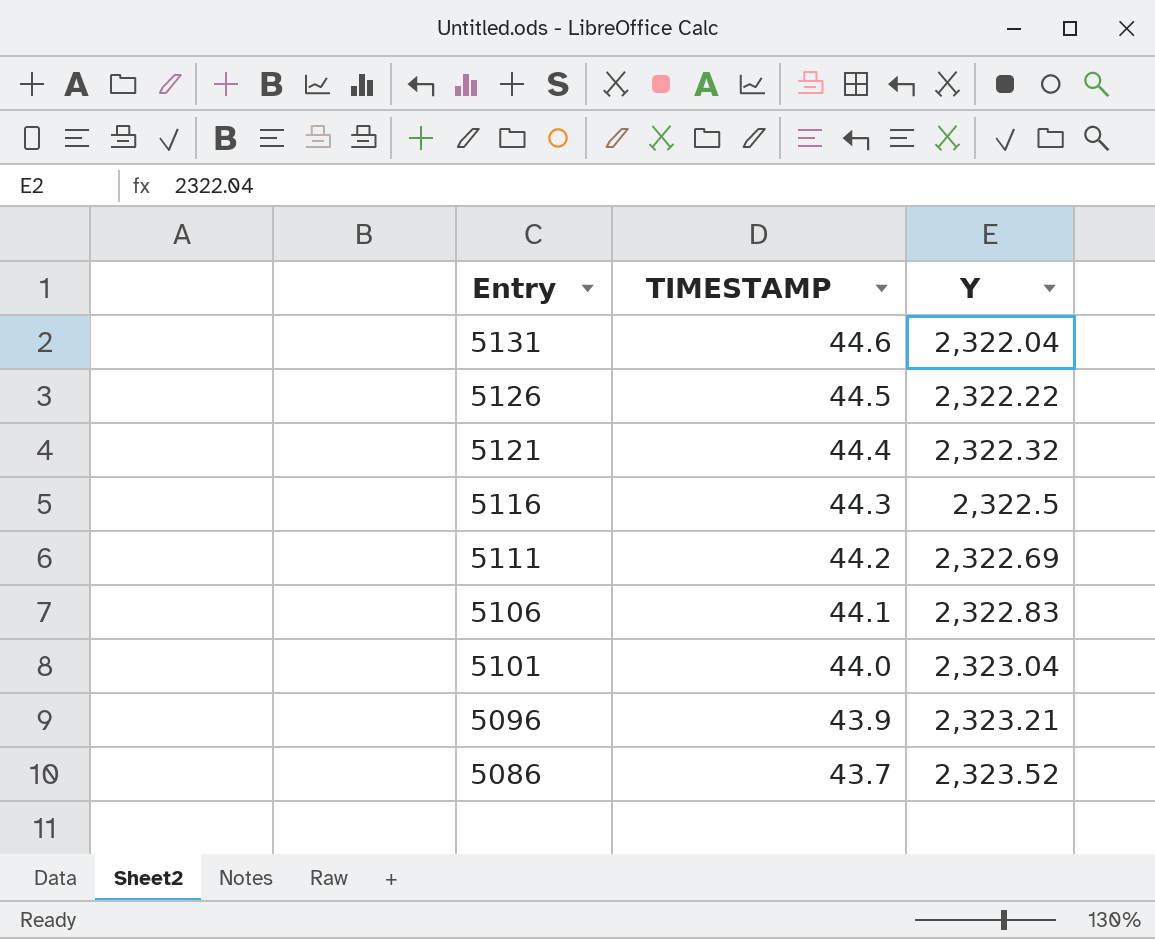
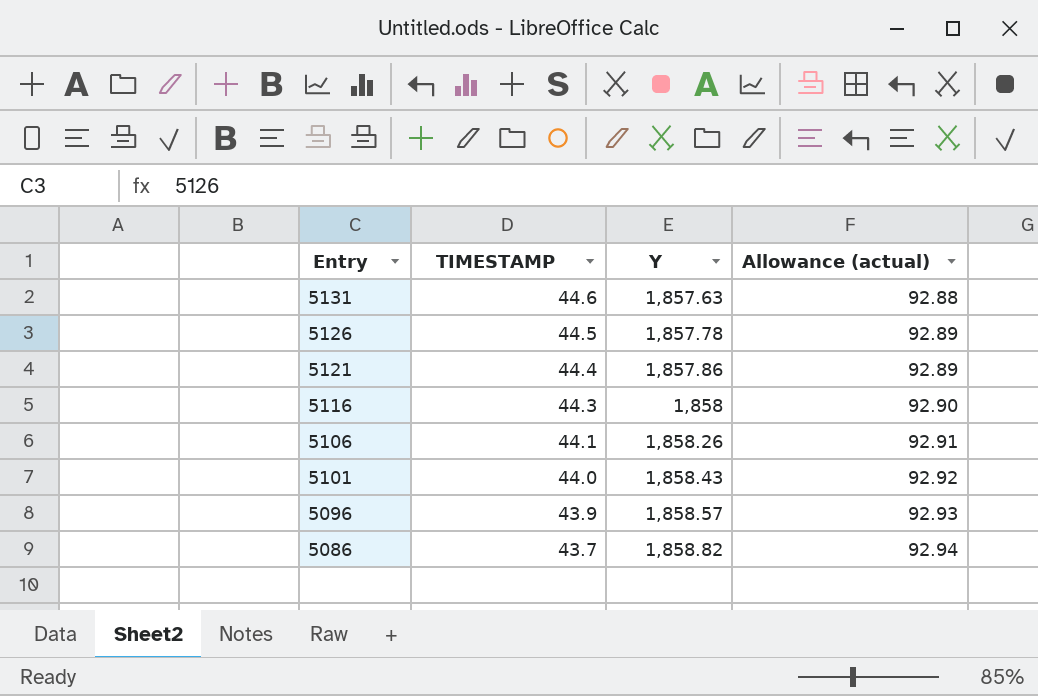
column Allowance (actual) | formula: none -> [Y] * 0.05
row 5111: 44.2 | 2,322.69 -> none
5131 | Y: 2,322.04 -> 1,857.63
5126 | Y: 2,322.22 -> 1,857.78
5121 | Y: 2,322.32 -> 1,857.86
5116 | Y: 2,322.5 -> 1,858
5106 | Y: 2,322.83 -> 1,858.26
5101 | Y: 2,323.04 -> 1,858.43
5096 | Y: 2,323.21 -> 1,858.57
5086 | Y: 2,323.52 -> 1,858.82

